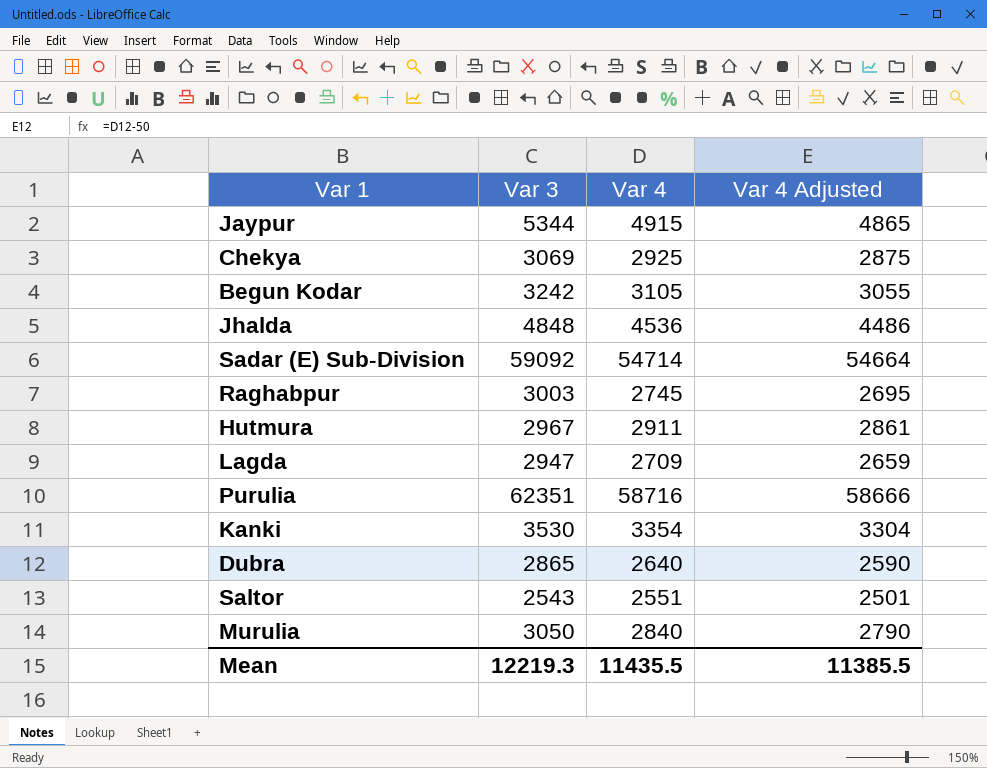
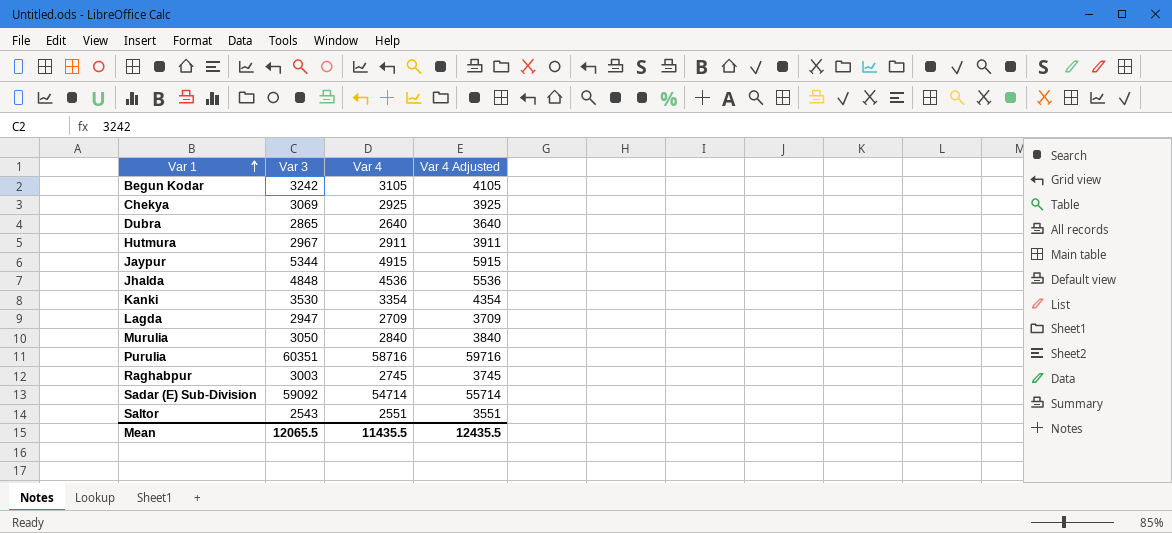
row order: none -> Var 1 ascending
column Var 4 Adjusted | formula: [Var 4] - 50 -> [Var 4] + 1000
Purulia | Var 3: 62351 -> 60351
Mean | Var 3: 12219.3 -> 12065.5
Mean | Var 4 Adjusted: 11385.5 -> 12435.5

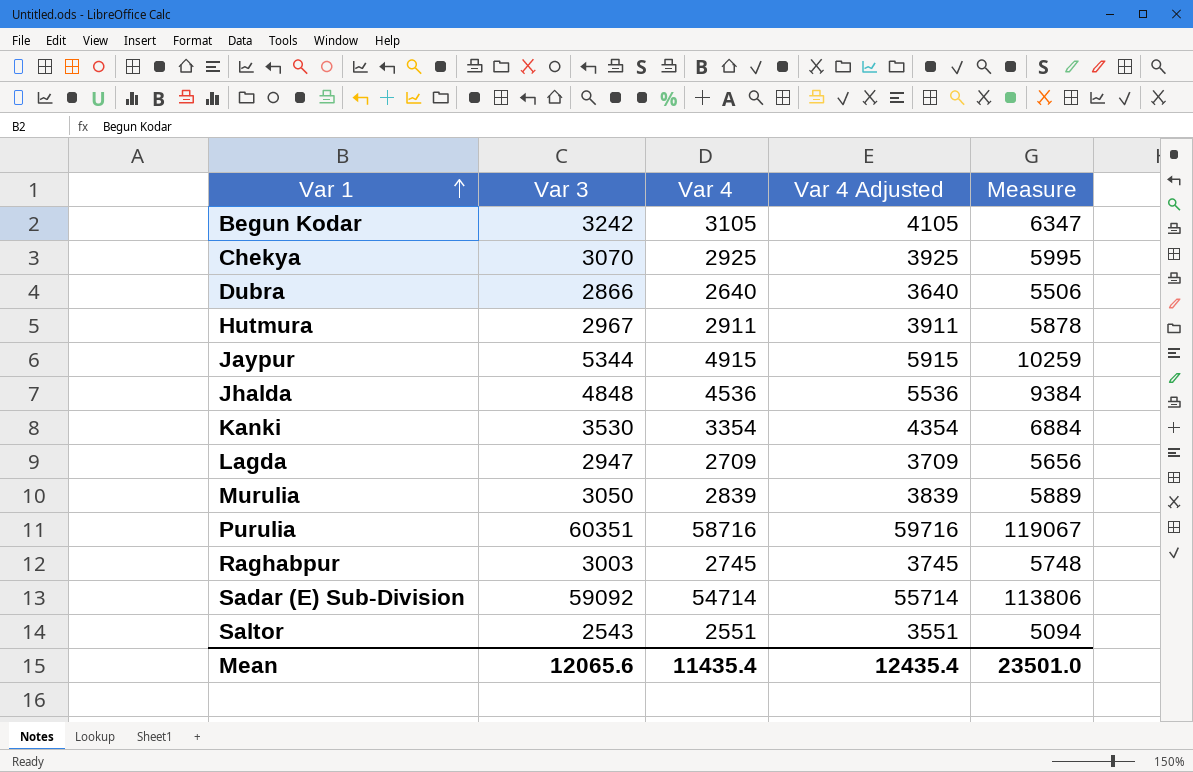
column Measure | formula: none -> [Var 3] + [Var 4]
Chekya | Var 3: 3069 -> 3070
Dubra | Var 3: 2865 -> 2866
Murulia | Var 4: 2840 -> 2839
Murulia | Var 4 Adjusted: 3840 -> 3839
Mean | Var 3: 12065.5 -> 12065.6
Mean | Var 4: 11435.5 -> 11435.4
Mean | Var 4 Adjusted: 12435.5 -> 12435.4

